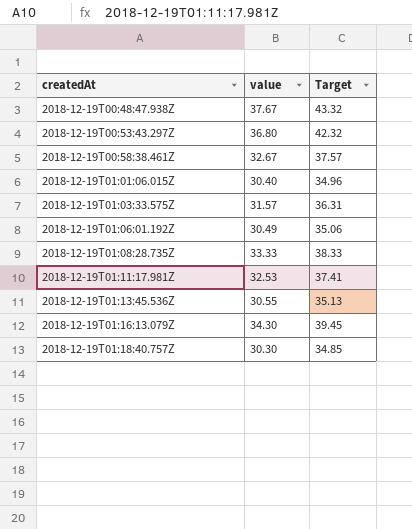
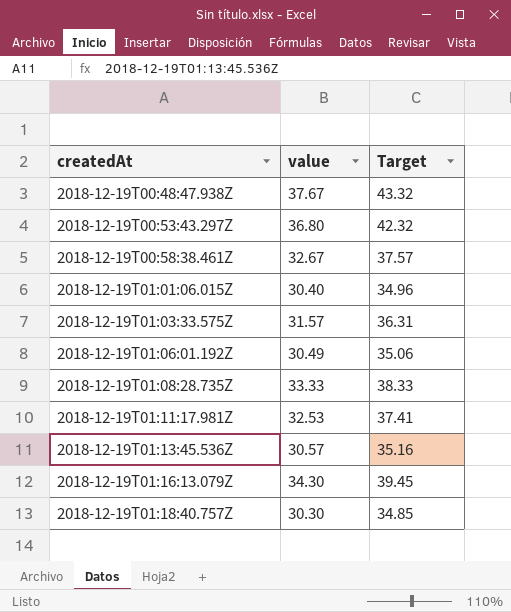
2018-12-19T01:13:45.536Z | value: 30.55 -> 30.57
2018-12-19T01:13:45.536Z | Target: 35.13 -> 35.16

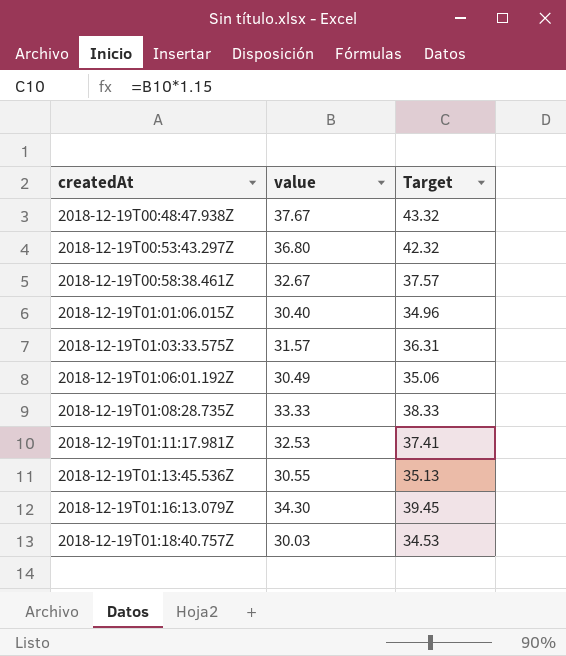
2018-12-19T01:13:45.536Z | value: 30.57 -> 30.55
2018-12-19T01:13:45.536Z | Target: 35.16 -> 35.13
2018-12-19T01:18:40.757Z | value: 30.30 -> 30.03
2018-12-19T01:18:40.757Z | Target: 34.85 -> 34.53

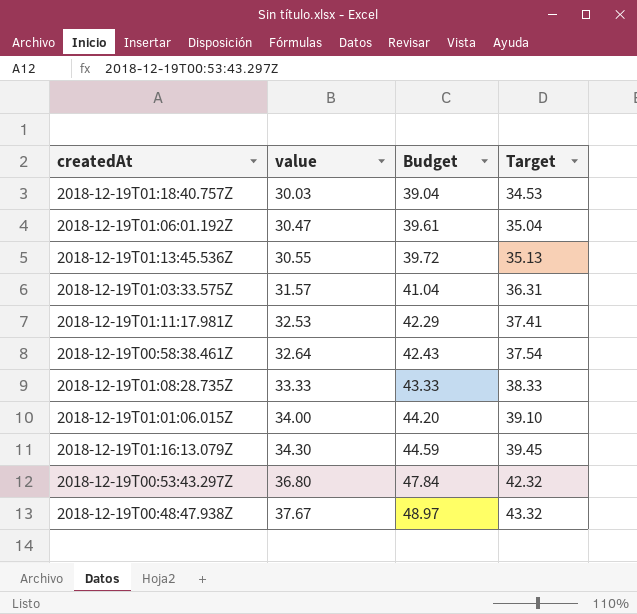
row order: createdAt ascending -> value ascending
column Budget | formula: none -> [value] * 1.3
2018-12-19T01:06:01.192Z | value: 30.49 -> 30.47
2018-12-19T01:06:01.192Z | Target: 35.06 -> 35.04
2018-12-19T00:58:38.461Z | value: 32.67 -> 32.64
2018-12-19T00:58:38.461Z | Target: 37.57 -> 37.54
2018-12-19T01:01:06.015Z | value: 30.40 -> 34.00
2018-12-19T01:01:06.015Z | Target: 34.96 -> 39.10

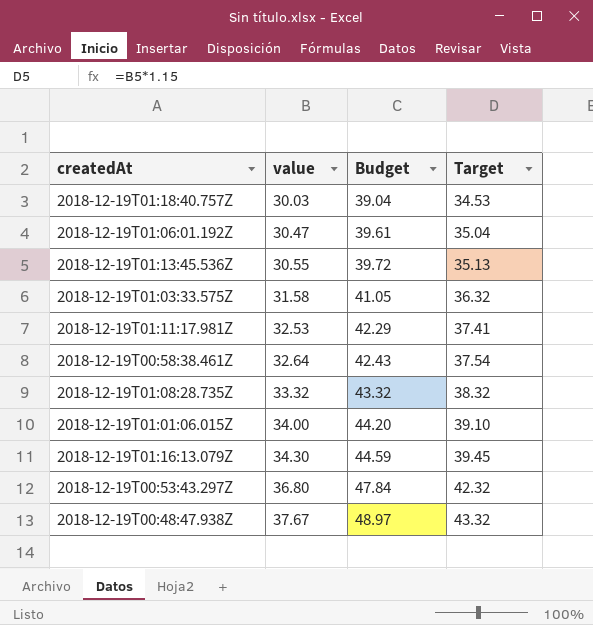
2018-12-19T01:03:33.575Z | value: 31.57 -> 31.58
2018-12-19T01:03:33.575Z | Budget: 41.04 -> 41.05
2018-12-19T01:03:33.575Z | Target: 36.31 -> 36.32
2018-12-19T01:08:28.735Z | value: 33.33 -> 33.32
2018-12-19T01:08:28.735Z | Budget: 43.33 -> 43.32
2018-12-19T01:08:28.735Z | Target: 38.33 -> 38.32

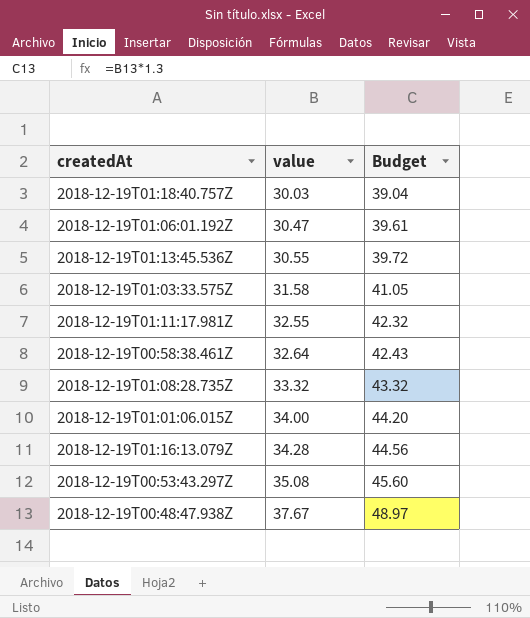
column Target | formula: [value] * 1.15 -> none
2018-12-19T01:11:17.981Z | value: 32.53 -> 32.55
2018-12-19T01:11:17.981Z | Budget: 42.29 -> 42.32
2018-12-19T01:16:13.079Z | value: 34.30 -> 34.28
2018-12-19T01:16:13.079Z | Budget: 44.59 -> 44.56
2018-12-19T00:53:43.297Z | value: 36.80 -> 35.08
2018-12-19T00:53:43.297Z | Budget: 47.84 -> 45.60

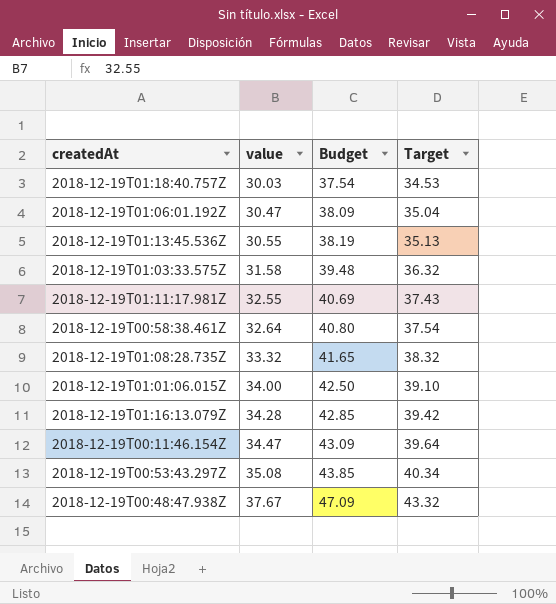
column Budget | formula: [value] * 1.3 -> [value] * 1.25
column Target | formula: none -> [value] * 1.15
row 2018-12-19T00:11:46.154Z: none -> 34.47 | 43.09 | 39.64

